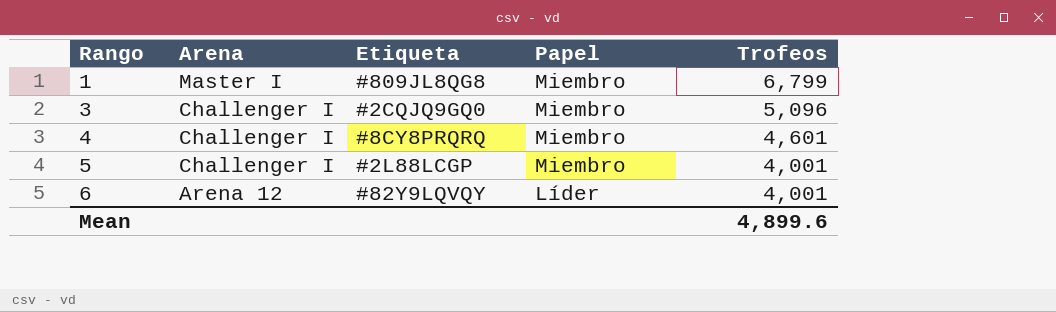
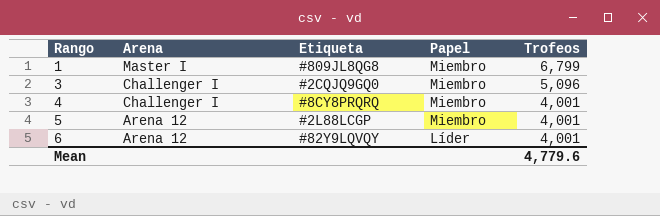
4 | Trofeos: 4,601 -> 4,001
5 | Arena: Challenger I -> Arena 12
Mean | Trofeos: 4,899.6 -> 4,779.6

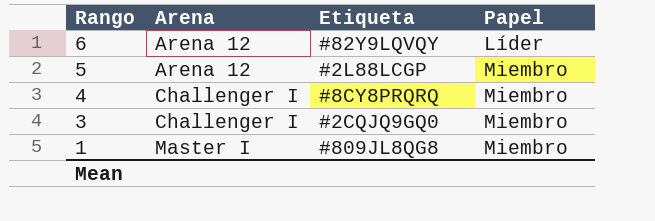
row order: Rango ascending -> Rango descending
column Trofeos | position: 5 -> none

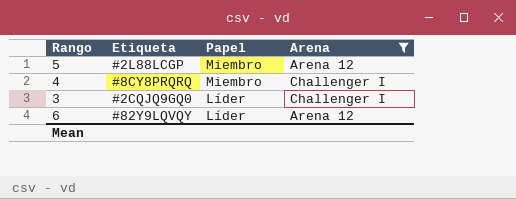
filter: none -> Arena != Master I
row order: Rango descending -> Papel descending
column Arena | position: 2 -> 4
3 | Papel: Miembro -> Líder

